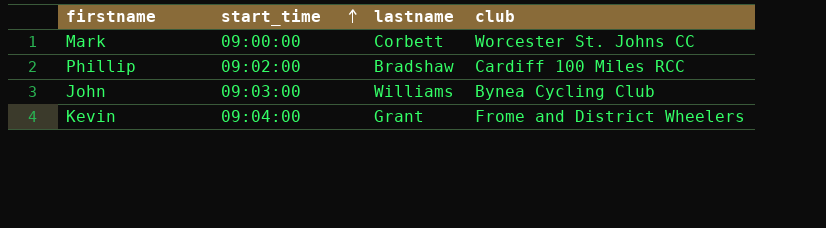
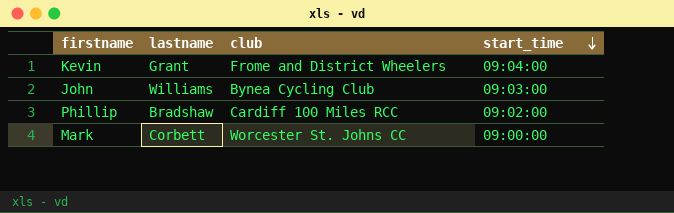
row order: start_time ascending -> start_time descending
column start_time | position: 2 -> 4

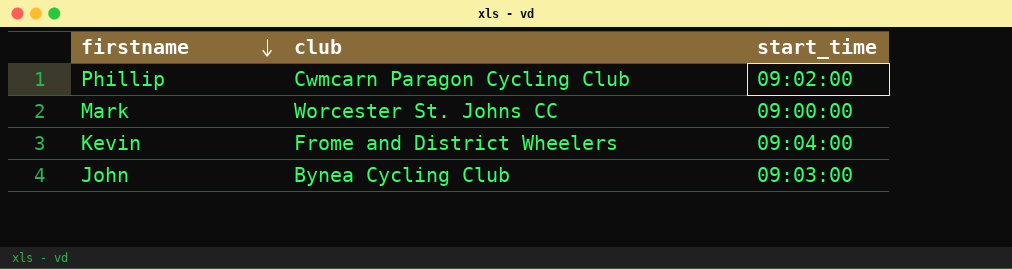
row order: start_time descending -> firstname descending
column lastname | position: 2 -> none
Phillip | club: Cardiff 100 Miles RCC -> Cwmcarn Paragon Cycling Club

